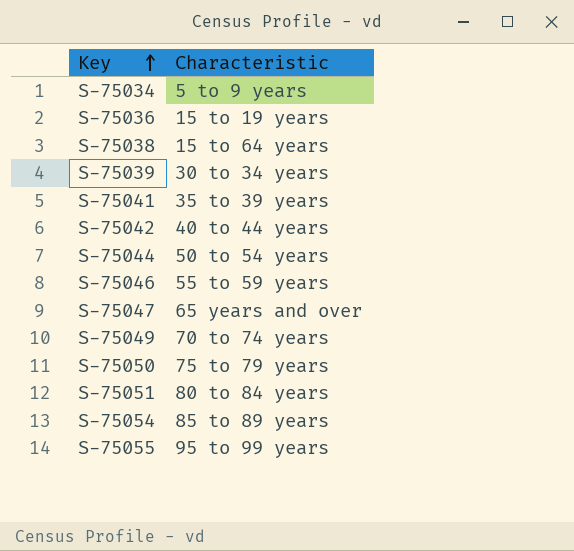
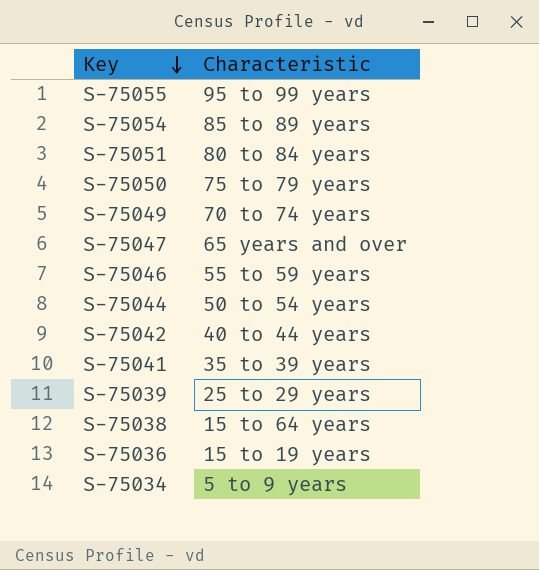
row order: Key ascending -> Key descending
S-75039 | Characteristic: 30 to 34 years -> 25 to 29 years

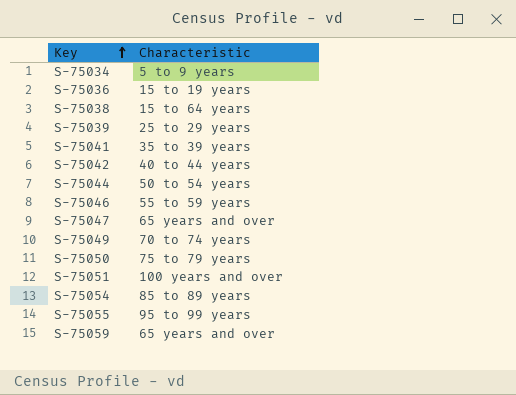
row order: Key descending -> Key ascending
S-75051 | Characteristic: 80 to 84 years -> 100 years and over
row S-75059: none -> 65 years and over

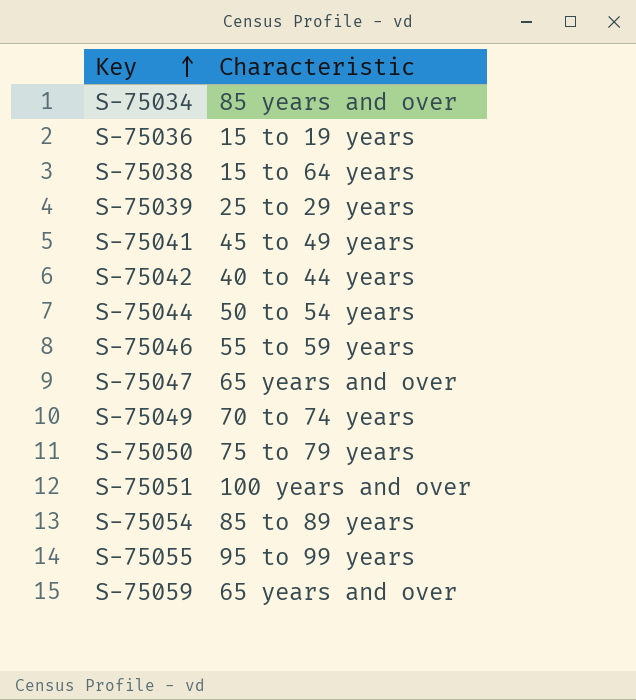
S-75034 | Characteristic: 5 to 9 years -> 85 years and over
S-75041 | Characteristic: 35 to 39 years -> 45 to 49 years

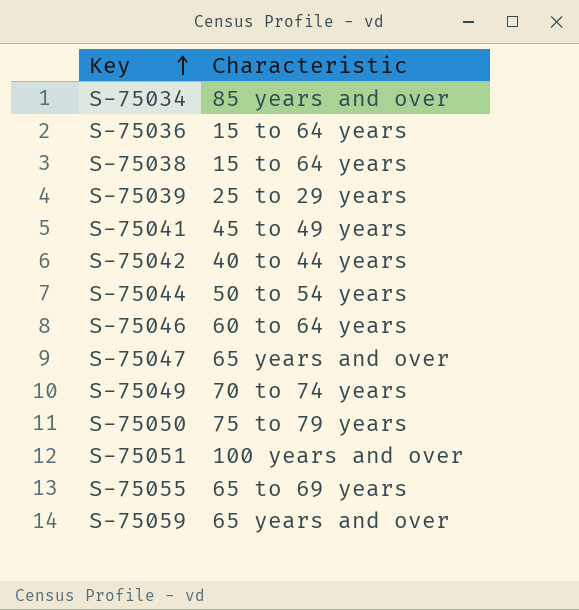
row S-75054: 85 to 89 years -> none
S-75036 | Characteristic: 15 to 19 years -> 15 to 64 years
S-75046 | Characteristic: 55 to 59 years -> 60 to 64 years
S-75055 | Characteristic: 95 to 99 years -> 65 to 69 years

